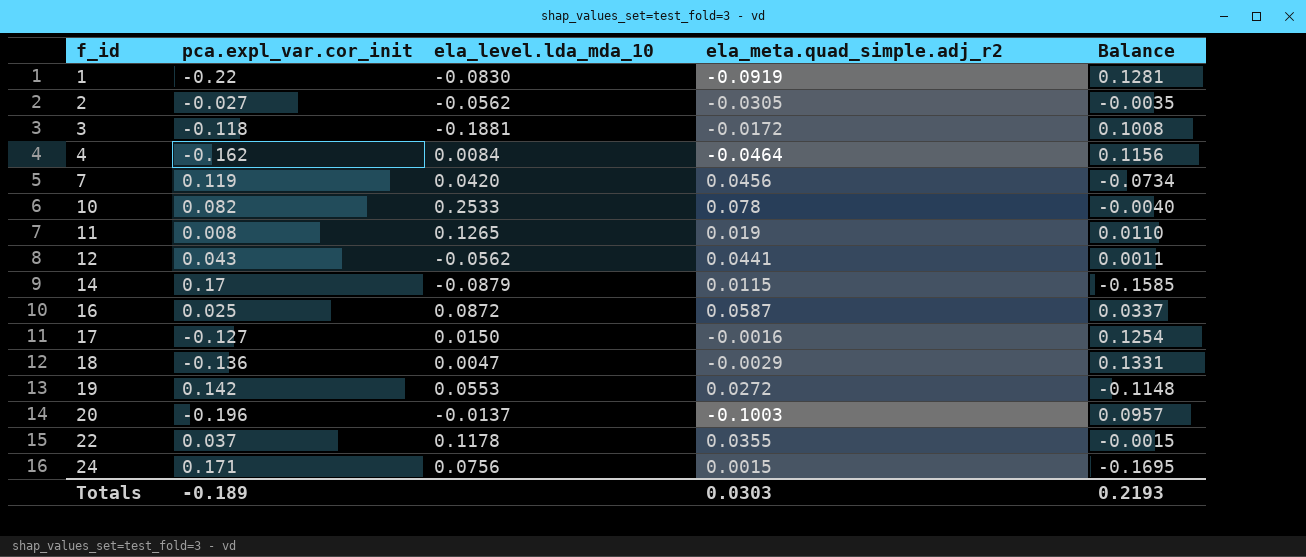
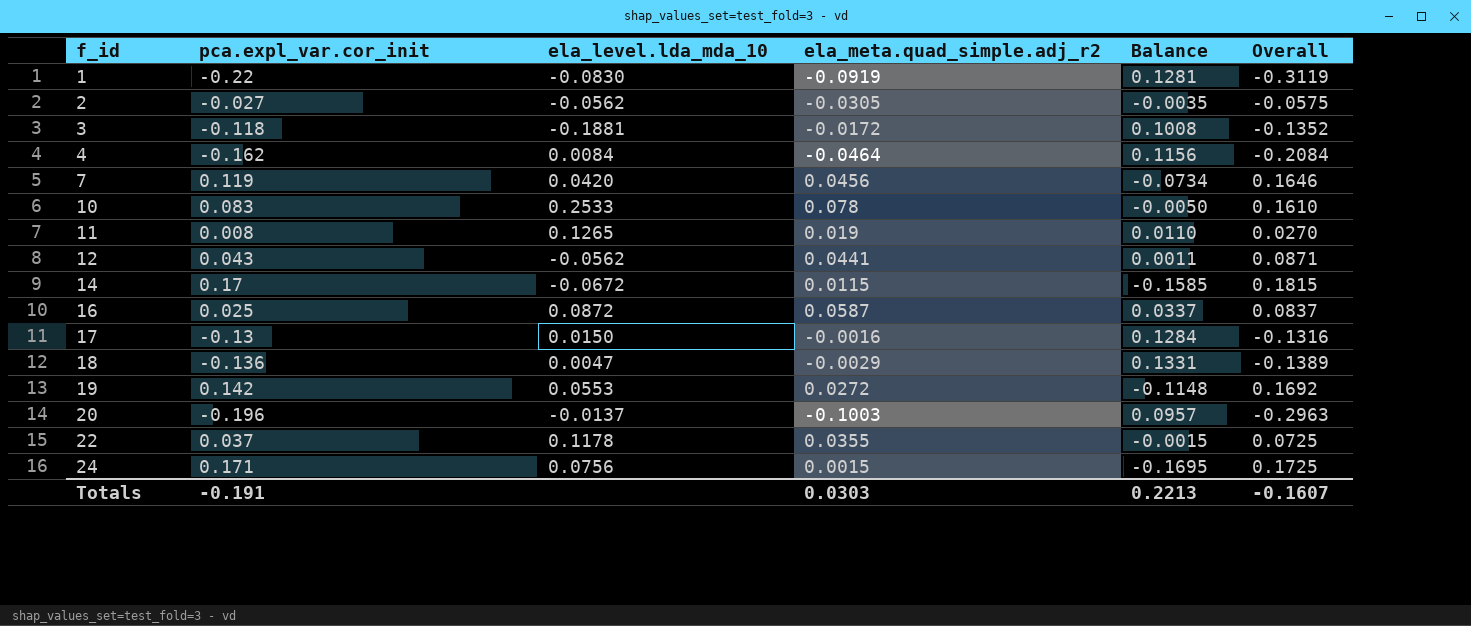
column Overall | formula: none -> [pca.expl_var.cor_init] + [ela_meta.quad_simple.adj_r2]
10 | pca.expl_var.cor_init: 0.082 -> 0.083
10 | Balance: -0.0040 -> -0.0050
14 | ela_level.lda_mda_10: -0.0879 -> -0.0672
17 | pca.expl_var.cor_init: -0.127 -> -0.13
17 | Balance: 0.1254 -> 0.1284
Totals | pca.expl_var.cor_init: -0.189 -> -0.191
Totals | Balance: 0.2193 -> 0.2213

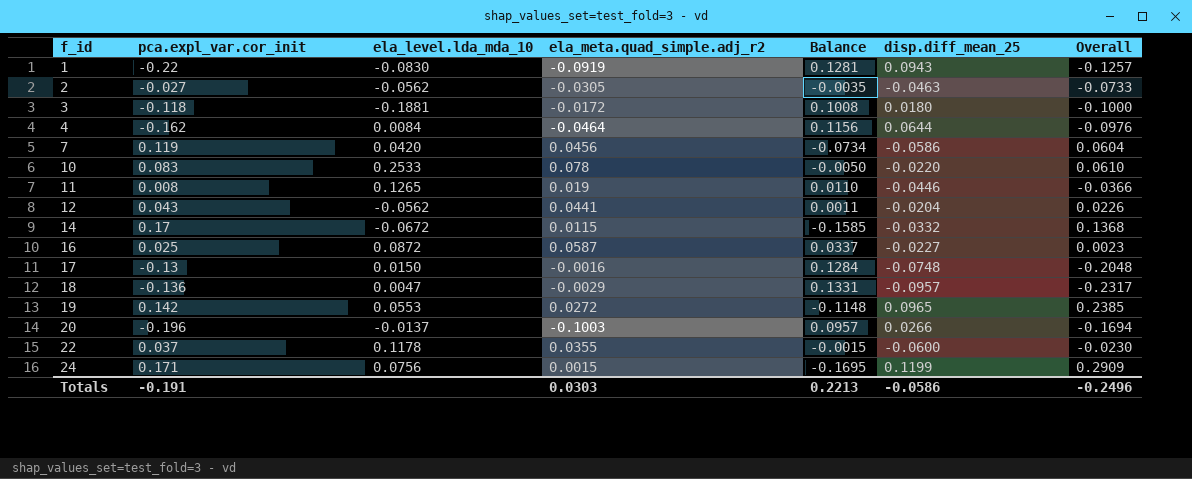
column disp.diff_mean_25 | position: none -> 6
column Overall | formula: [pca.expl_var.cor_init] + [ela_meta.quad_simple.adj_r2] -> [pca.expl_var.cor_init] + [disp.diff_mean_25]
Totals | Overall: -0.1607 -> -0.2496

